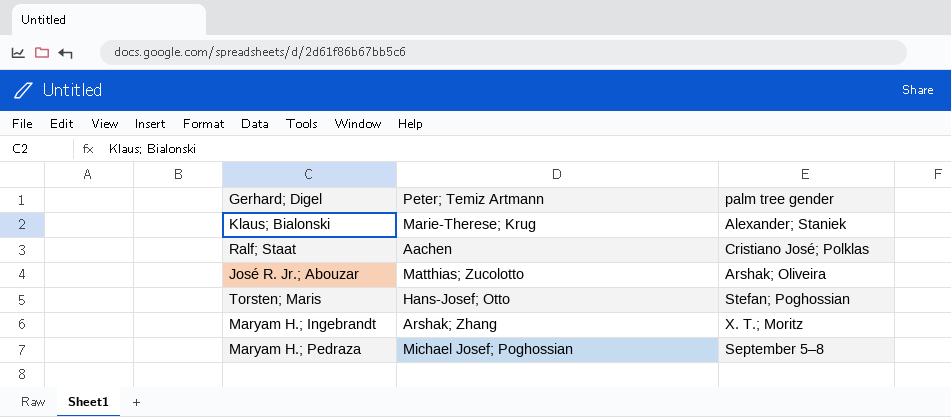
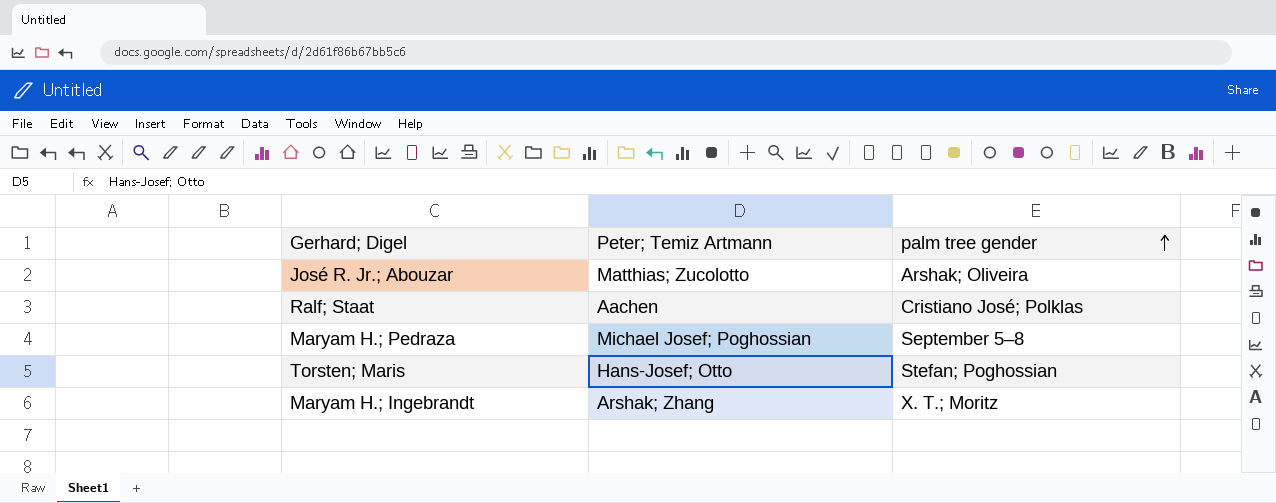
row order: none -> palm tree gender ascending
row Klaus; Bialonski: Marie-Therese; Krug | Alexander; Staniek -> none

